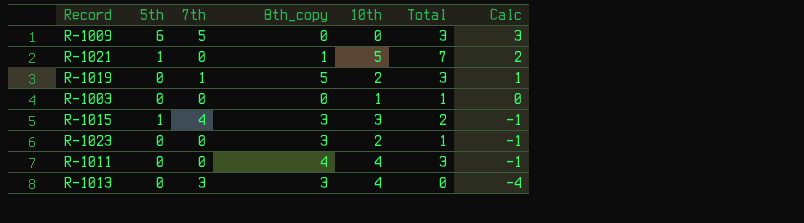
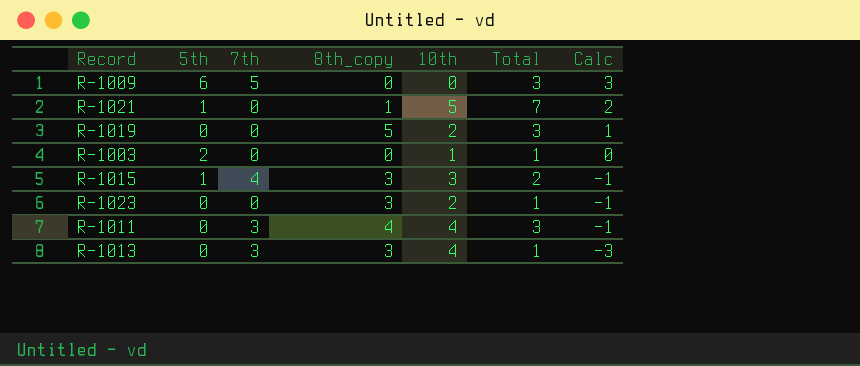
R-1019 | 7th: 1 -> 0
R-1003 | 5th: 0 -> 2
R-1011 | 7th: 0 -> 3
R-1013 | Total: 0 -> 1
R-1013 | Calc: -4 -> -3

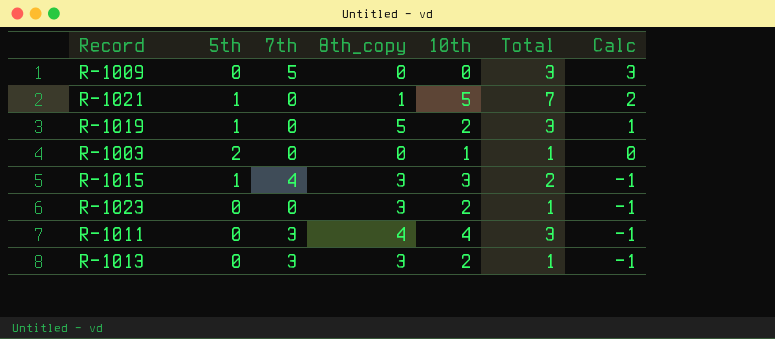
R-1009 | 5th: 6 -> 0
R-1019 | 5th: 0 -> 1
R-1013 | 10th: 4 -> 2
R-1013 | Calc: -3 -> -1

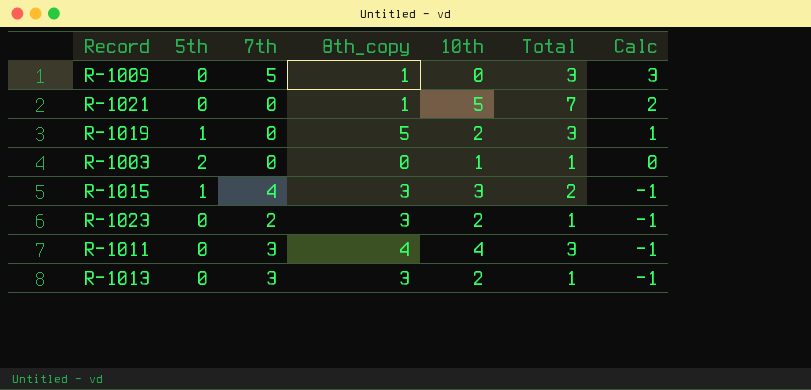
R-1009 | 8th_copy: 0 -> 1
R-1021 | 5th: 1 -> 0
R-1023 | 7th: 0 -> 2

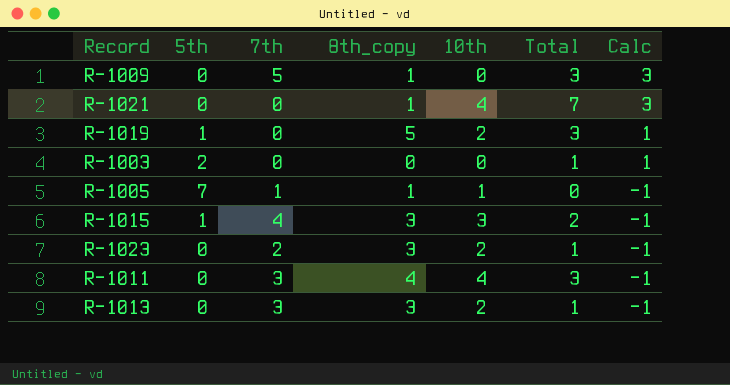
R-1021 | 10th: 5 -> 4
R-1021 | Calc: 2 -> 3
R-1003 | 10th: 1 -> 0
R-1003 | Calc: 0 -> 1
row R-1005: none -> 7 | 1 | 1 | 1 | 0 | -1

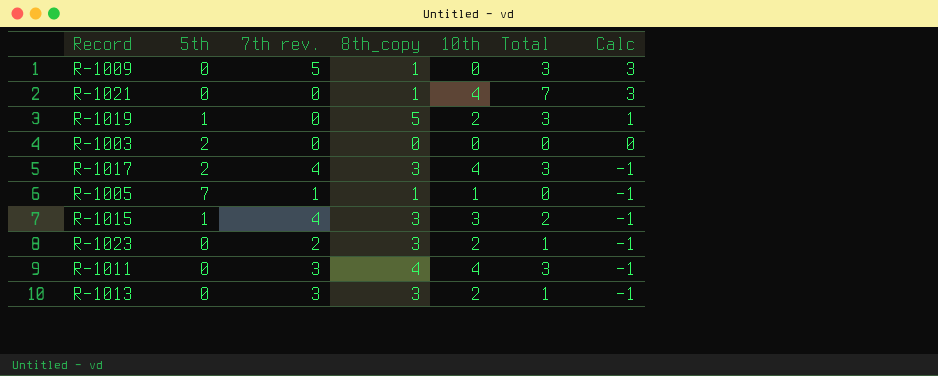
column name: 7th -> 7th rev.
R-1003 | Total: 1 -> 0
R-1003 | Calc: 1 -> 0
row R-1017: none -> 2 | 4 | 3 | 4 | 3 | -1

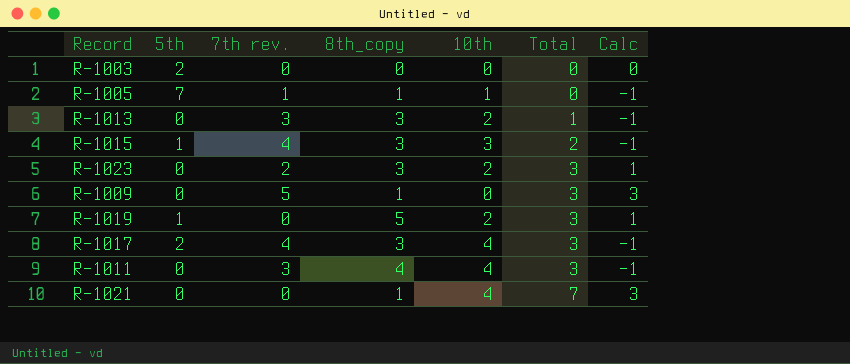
row order: Calc descending -> Total ascending
R-1023 | Total: 1 -> 3
R-1023 | Calc: -1 -> 1

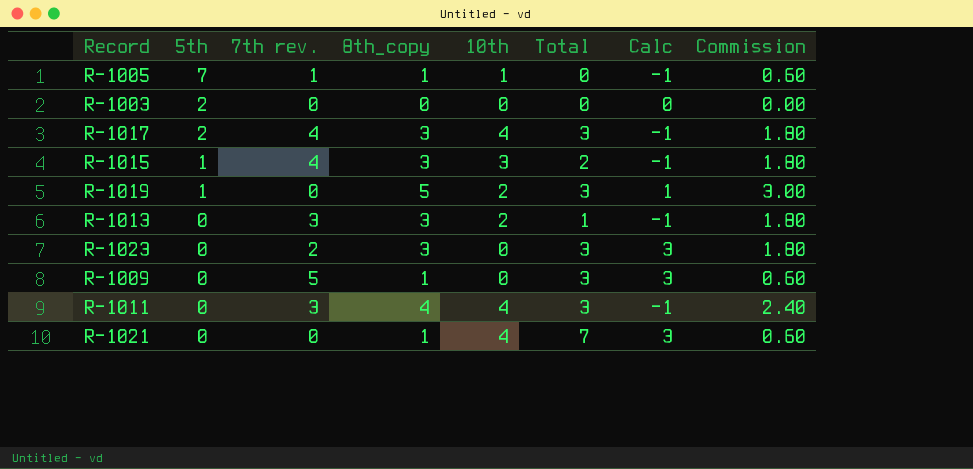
row order: Total ascending -> 5th descending
column Commission | formula: none -> [8th_copy] * 0.6
R-1023 | 10th: 2 -> 0
R-1023 | Calc: 1 -> 3

